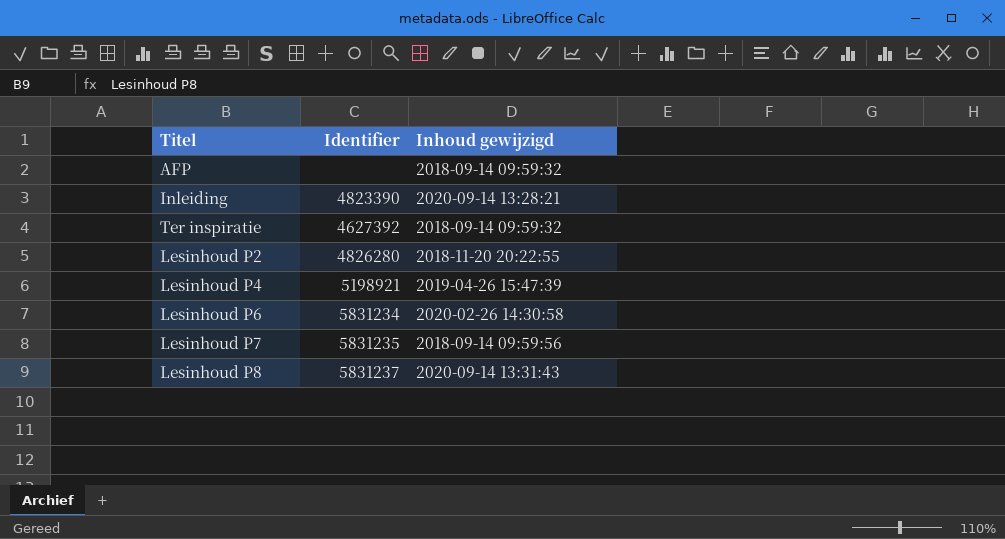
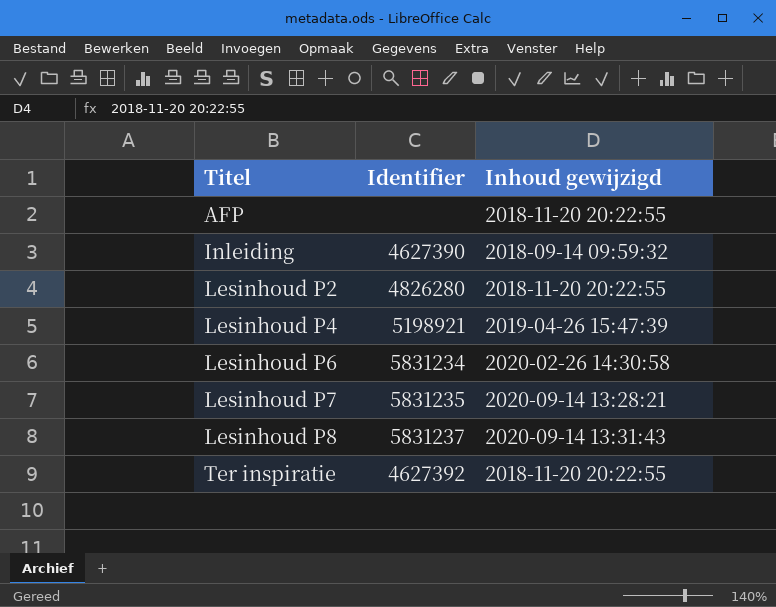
row order: none -> Titel ascending
AFP | Inhoud gewijzigd: 2018-09-14 09:59:32 -> 2018-11-20 20:22:55
Inleiding | Identifier: 4823390 -> 4627390
Inleiding | Inhoud gewijzigd: 2020-09-14 13:28:21 -> 2018-09-14 09:59:32
Lesinhoud P7 | Inhoud gewijzigd: 2018-09-14 09:59:56 -> 2020-09-14 13:28:21
Ter inspiratie | Inhoud gewijzigd: 2018-09-14 09:59:32 -> 2018-11-20 20:22:55

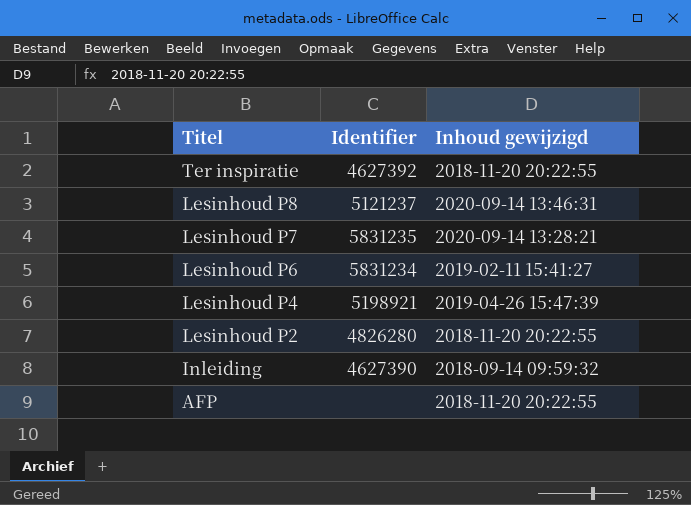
row order: Titel ascending -> Titel descending
Lesinhoud P8 | Identifier: 5831237 -> 5121237
Lesinhoud P8 | Inhoud gewijzigd: 2020-09-14 13:31:43 -> 2020-09-14 13:46:31
Lesinhoud P6 | Inhoud gewijzigd: 2020-02-26 14:30:58 -> 2019-02-11 15:41:27

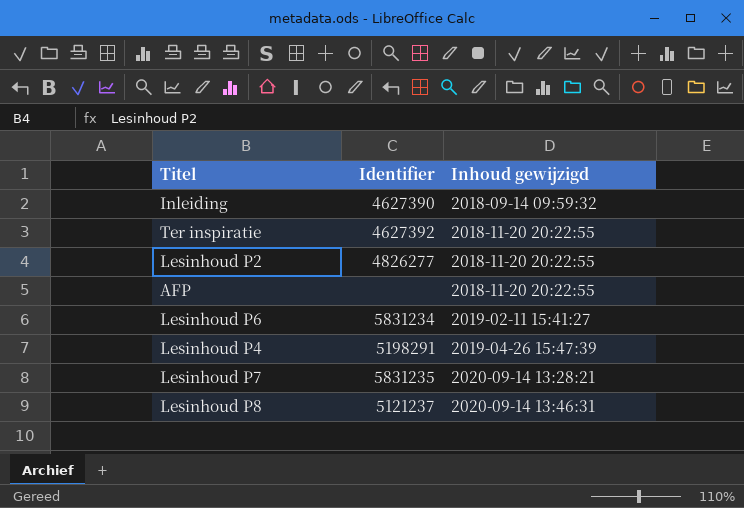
row order: Titel descending -> Inhoud gewijzigd ascending
Lesinhoud P2 | Identifier: 4826280 -> 4826277
Lesinhoud P4 | Identifier: 5198921 -> 5198291

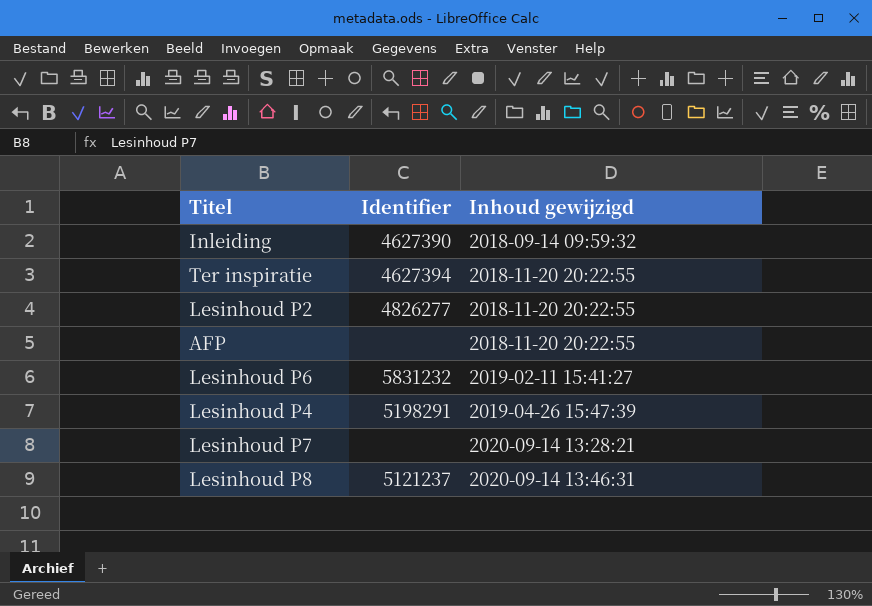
Ter inspiratie | Identifier: 4627392 -> 4627394
Lesinhoud P6 | Identifier: 5831234 -> 5831232
Lesinhoud P7 | Identifier: 5831235 -> none

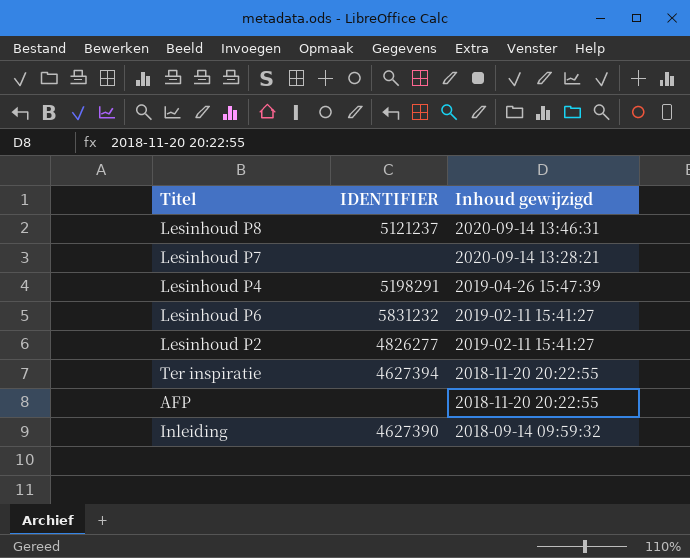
row order: Inhoud gewijzigd ascending -> Inhoud gewijzigd descending
column name: Identifier -> IDENTIFIER
Lesinhoud P2 | Inhoud gewijzigd: 2018-11-20 20:22:55 -> 2019-02-11 15:41:27

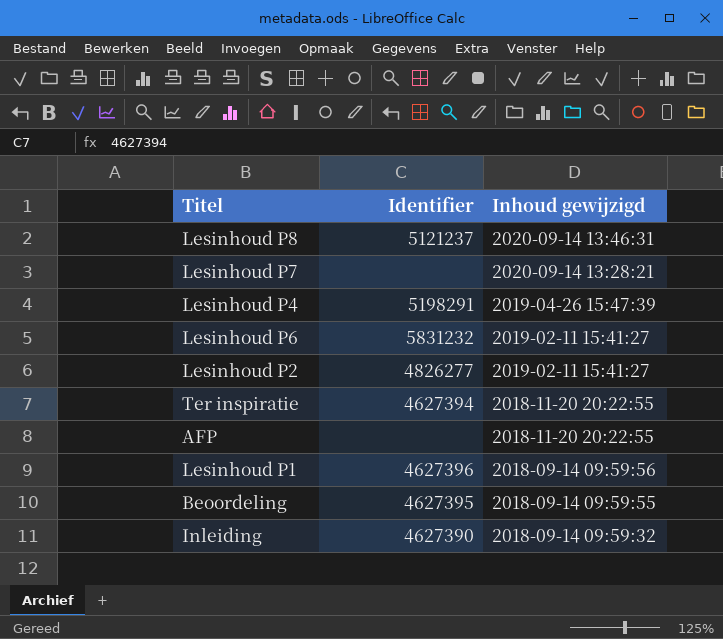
column name: IDENTIFIER -> Identifier
row Lesinhoud P1: none -> 4627396 | 2018-09-14 09:59:56
row Beoordeling: none -> 4627395 | 2018-09-14 09:59:55

